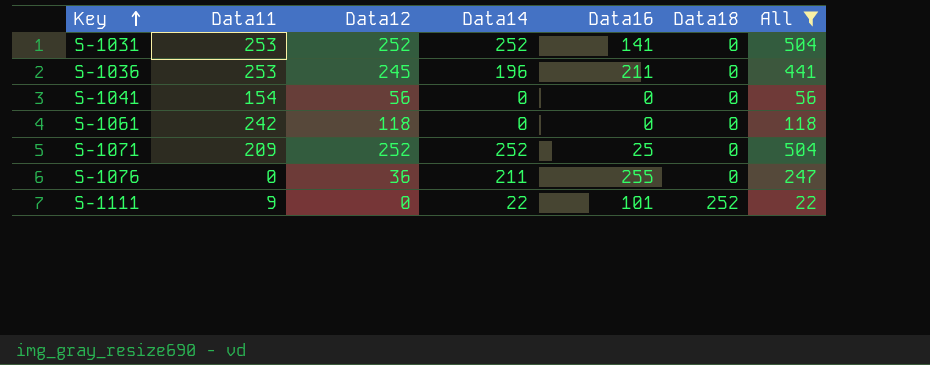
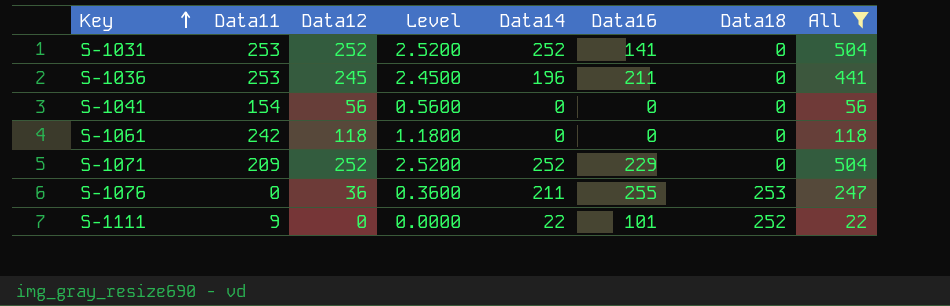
column Level | formula: none -> [Data12] * 0.01
S-1071 | Data16: 25 -> 229
S-1076 | Data18: 0 -> 253

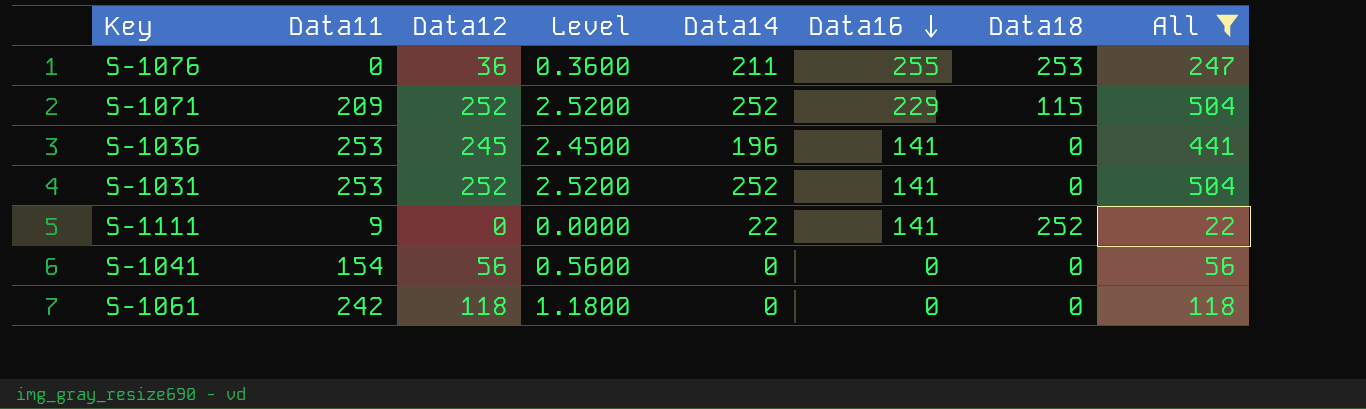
row order: Key ascending -> Data16 descending
S-1071 | Data18: 0 -> 115
S-1036 | Data16: 211 -> 141
S-1111 | Data16: 101 -> 141

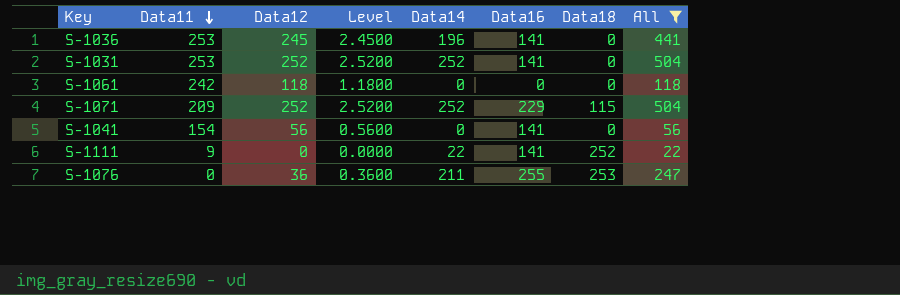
row order: Data16 descending -> Data11 descending
S-1041 | Data16: 0 -> 141

